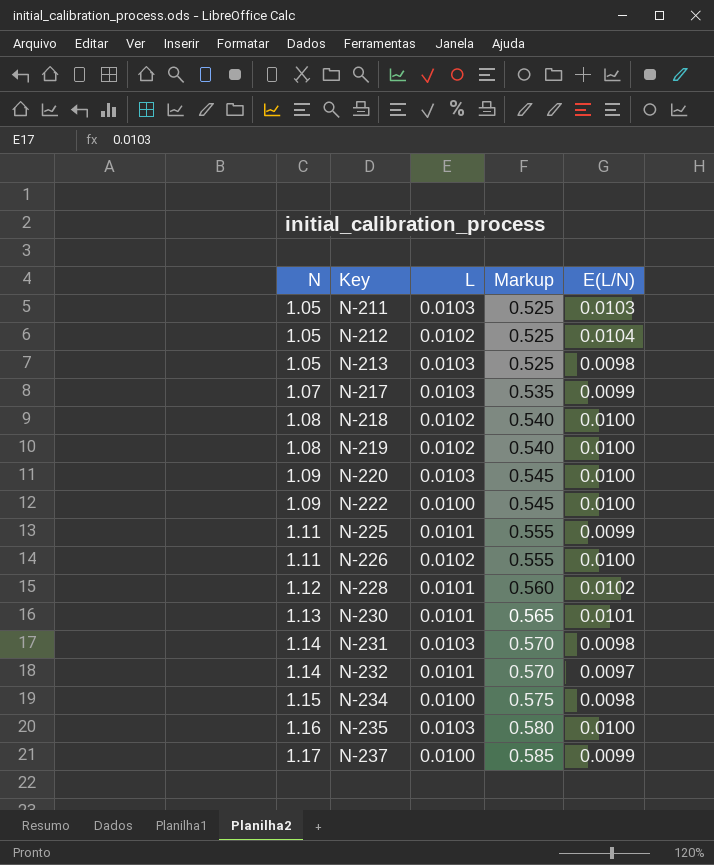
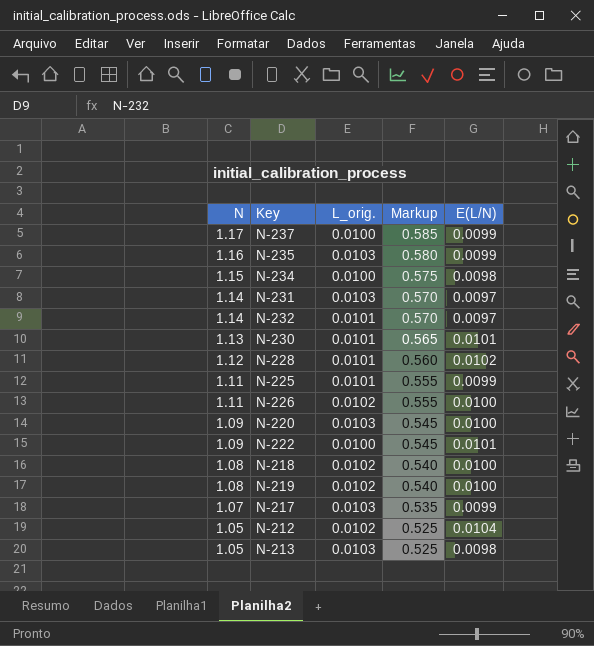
row order: N ascending -> N descending
column name: L -> L_orig.
row N-211: 1.05 | 0.0103 | 0.525 | 0.0103 -> none
N-235 | E(L/N): 0.0100 -> 0.0099
N-231 | E(L/N): 0.0098 -> 0.0097
N-222 | E(L/N): 0.0100 -> 0.0101

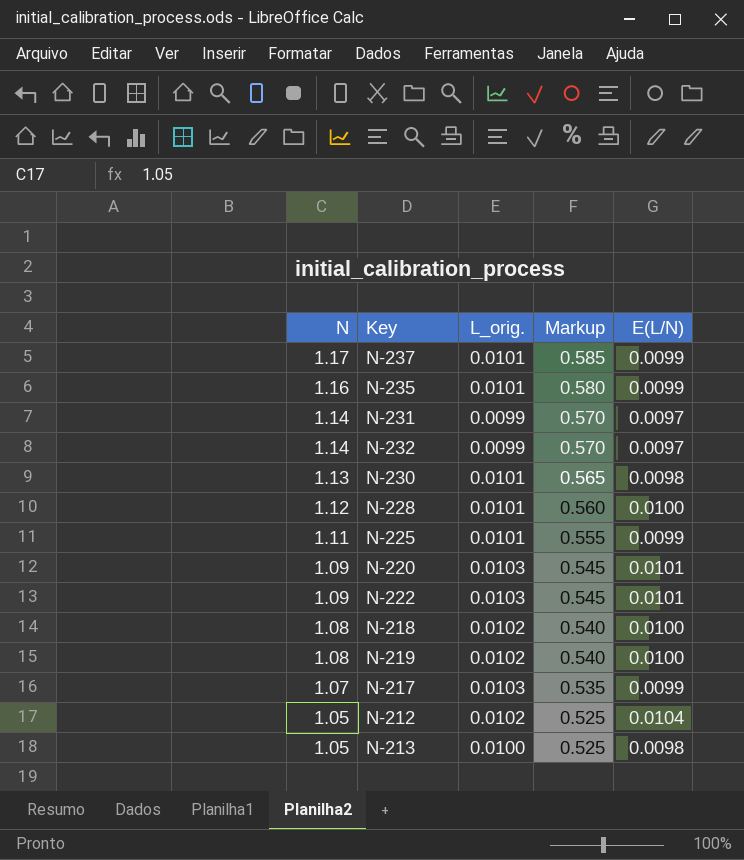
row N-234: 1.15 | 0.0100 | 0.575 | 0.0098 -> none
row N-226: 1.11 | 0.0102 | 0.555 | 0.0100 -> none
N-237 | L_orig.: 0.0100 -> 0.0101
N-235 | L_orig.: 0.0103 -> 0.0101
N-231 | L_orig.: 0.0103 -> 0.0099
N-232 | L_orig.: 0.0101 -> 0.0099
N-230 | E(L/N): 0.0101 -> 0.0098
N-228 | E(L/N): 0.0102 -> 0.0100
N-220 | E(L/N): 0.0100 -> 0.0101
N-222 | L_orig.: 0.0100 -> 0.0103
N-213 | L_orig.: 0.0103 -> 0.0100

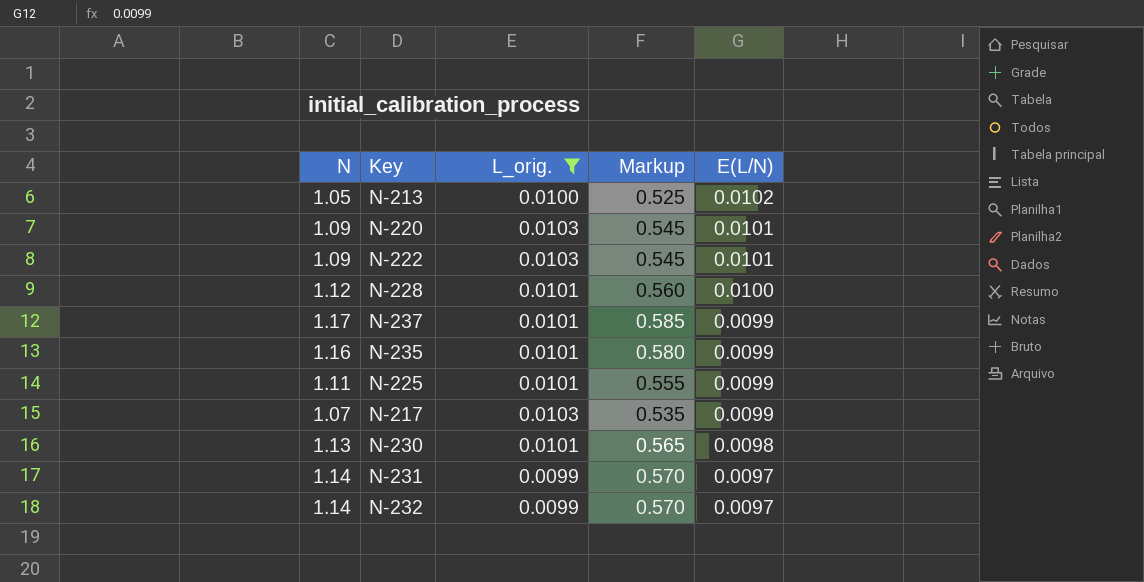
filter: none -> L_orig. != 0.0102
row order: N descending -> E(L/N) descending
N-213 | E(L/N): 0.0098 -> 0.0102

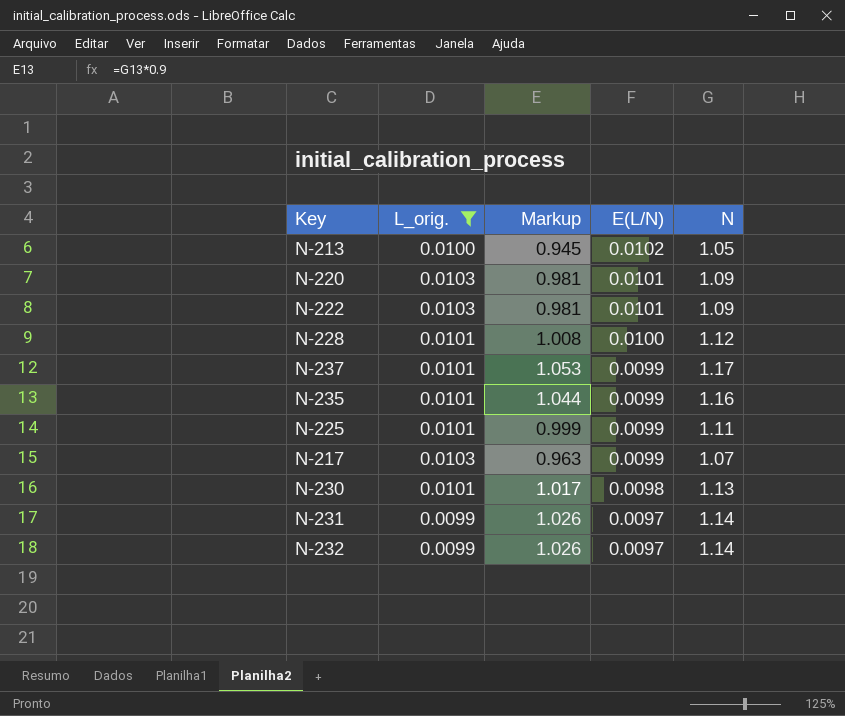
column Markup | formula: [N] * 0.5 -> [N] * 0.9
column N | position: 1 -> 5

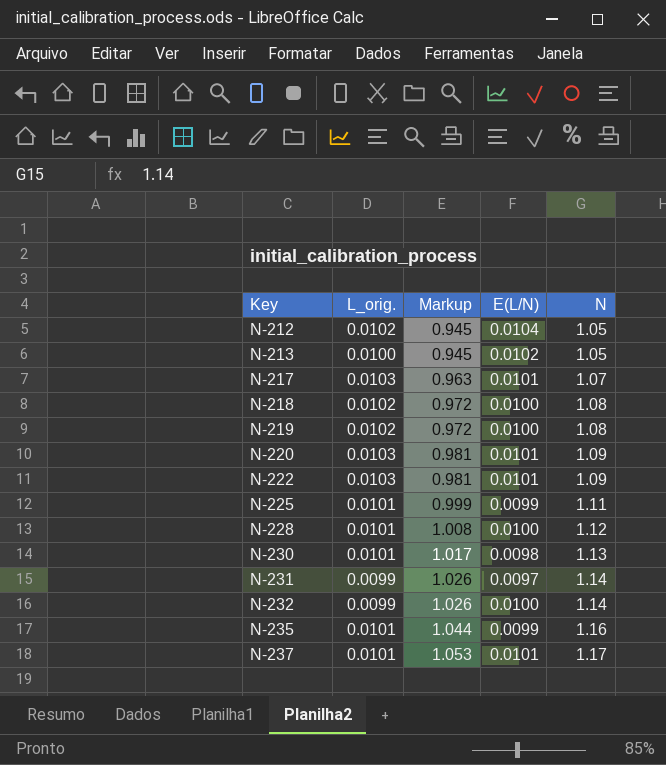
filter: L_orig. != 0.0102 -> none
row order: E(L/N) descending -> Key ascending
N-217 | E(L/N): 0.0099 -> 0.0101
N-232 | E(L/N): 0.0097 -> 0.0100
N-237 | E(L/N): 0.0099 -> 0.0101

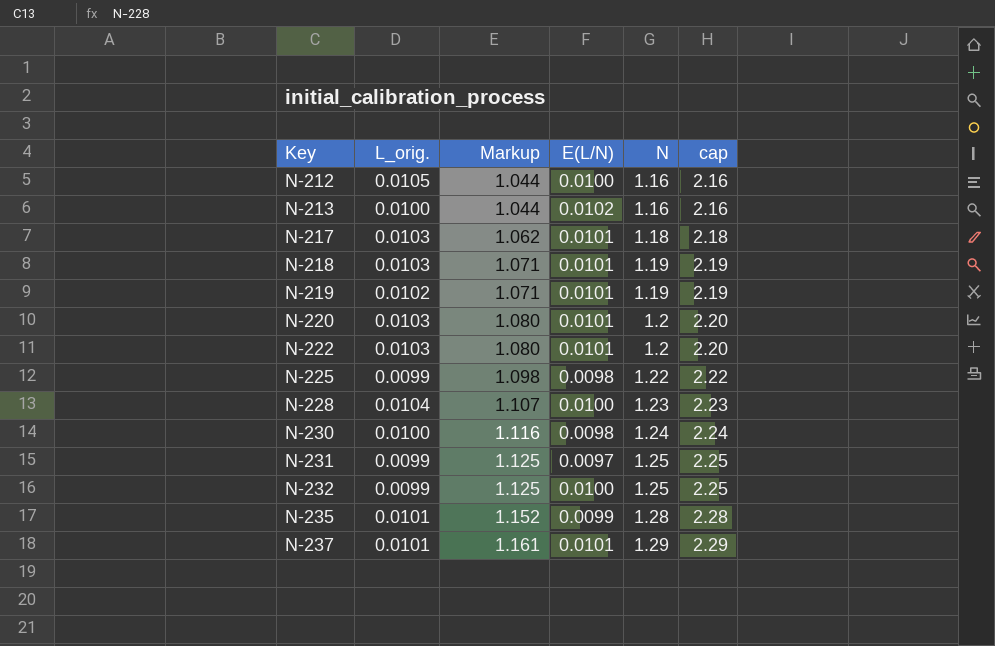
column cap | formula: none -> [N] + 1
N-212 | L_orig.: 0.0102 -> 0.0105
N-212 | Markup: 0.945 -> 1.044
N-212 | E(L/N): 0.0104 -> 0.0100
N-212 | N: 1.05 -> 1.16
N-213 | Markup: 0.945 -> 1.044
N-213 | N: 1.05 -> 1.16
N-217 | Markup: 0.963 -> 1.062
N-217 | N: 1.07 -> 1.18
N-218 | L_orig.: 0.0102 -> 0.0103
N-218 | Markup: 0.972 -> 1.071
N-218 | E(L/N): 0.0100 -> 0.0101
N-218 | N: 1.08 -> 1.19
N-219 | Markup: 0.972 -> 1.071
N-219 | E(L/N): 0.0100 -> 0.0101
N-219 | N: 1.08 -> 1.19
N-220 | Markup: 0.981 -> 1.080
N-220 | N: 1.09 -> 1.2
N-222 | Markup: 0.981 -> 1.080
N-222 | N: 1.09 -> 1.2
N-225 | L_orig.: 0.0101 -> 0.0099
N-225 | Markup: 0.999 -> 1.098
N-225 | E(L/N): 0.0099 -> 0.0098
N-225 | N: 1.11 -> 1.22
N-228 | L_orig.: 0.0101 -> 0.0104
N-228 | Markup: 1.008 -> 1.107
N-228 | N: 1.12 -> 1.23
N-230 | L_orig.: 0.0101 -> 0.0100
N-230 | Markup: 1.017 -> 1.116
N-230 | N: 1.13 -> 1.24
N-231 | Markup: 1.026 -> 1.125
N-231 | N: 1.14 -> 1.25
N-232 | Markup: 1.026 -> 1.125
N-232 | N: 1.14 -> 1.25
N-235 | Markup: 1.044 -> 1.152
N-235 | N: 1.16 -> 1.28
N-237 | Markup: 1.053 -> 1.161
N-237 | N: 1.17 -> 1.29

